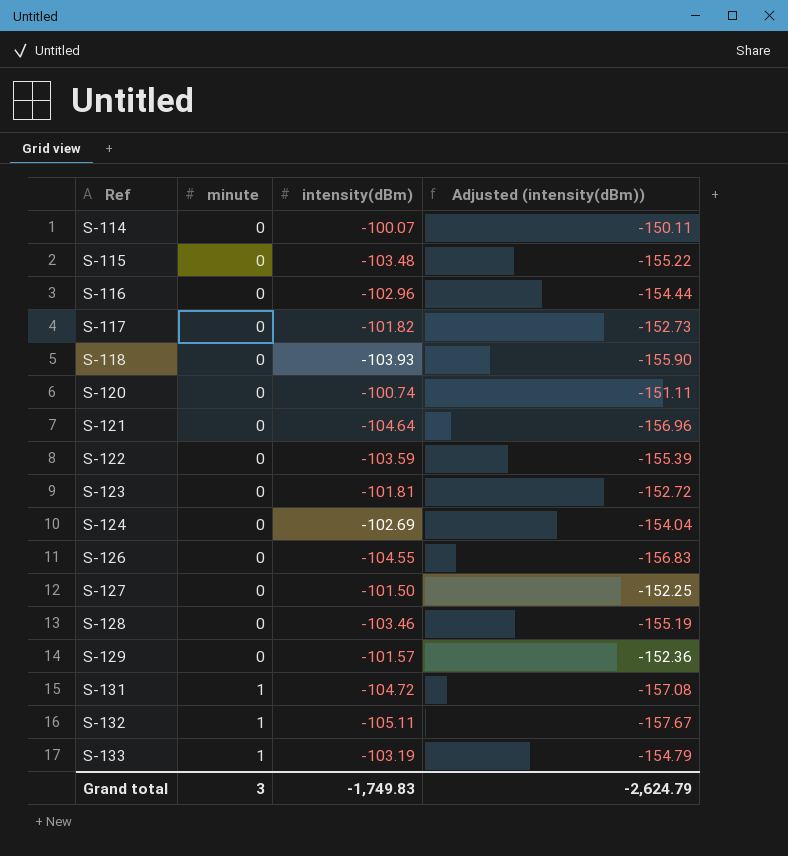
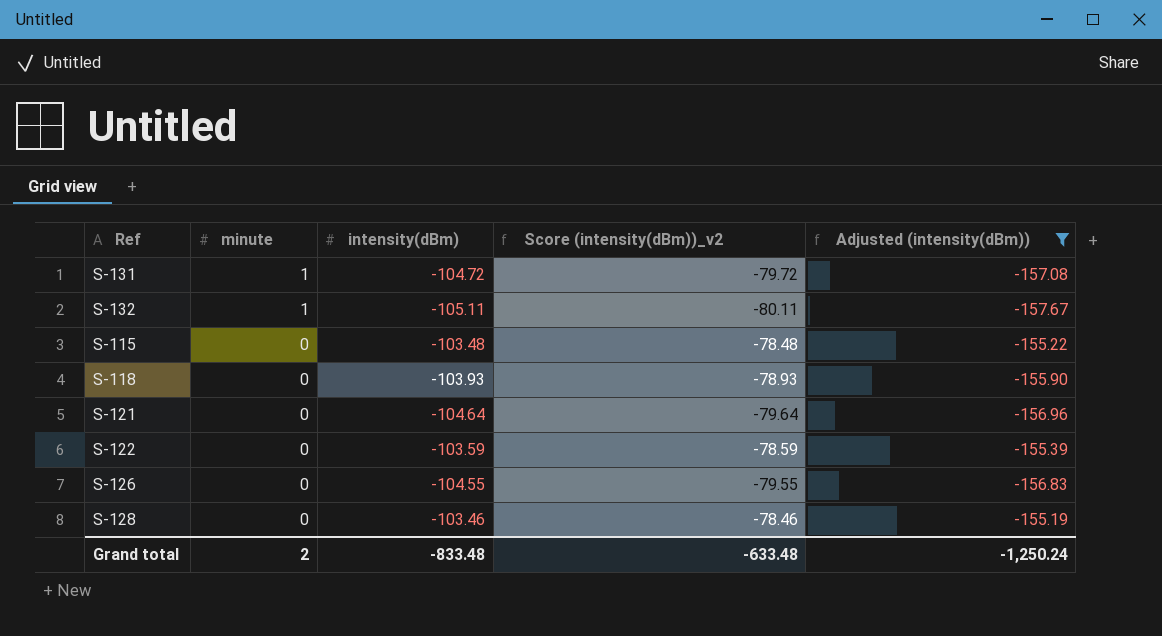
filter: none -> Adjusted (intensity(dBm)) <= -155.19
row order: Ref ascending -> minute descending
column Score (intensity(dBm))_v2 | formula: none -> [intensity(dBm)] + 25
Grand total | minute: 3 -> 2
Grand total | intensity(dBm): -1,749.83 -> -833.48
Grand total | Adjusted (intensity(dBm)): -2,624.79 -> -1,250.24

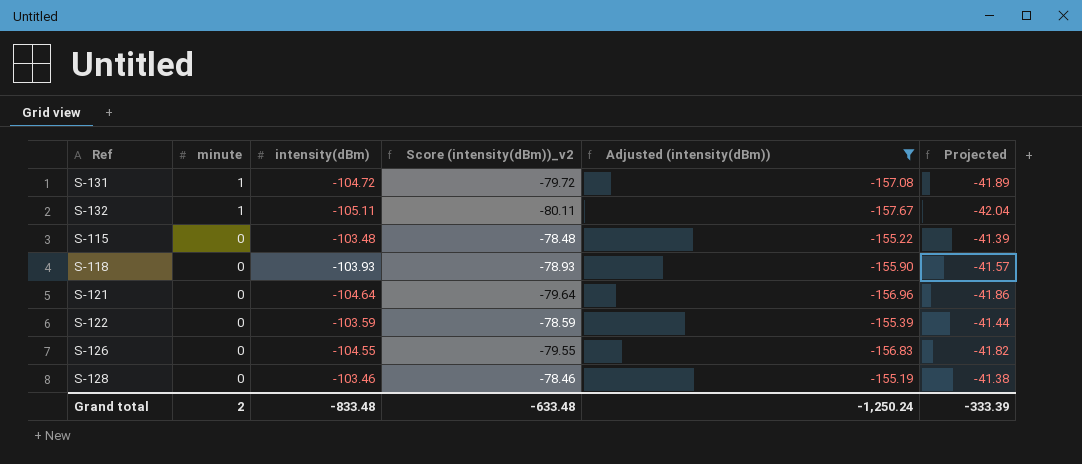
column Projected | formula: none -> [intensity(dBm)] * 0.4

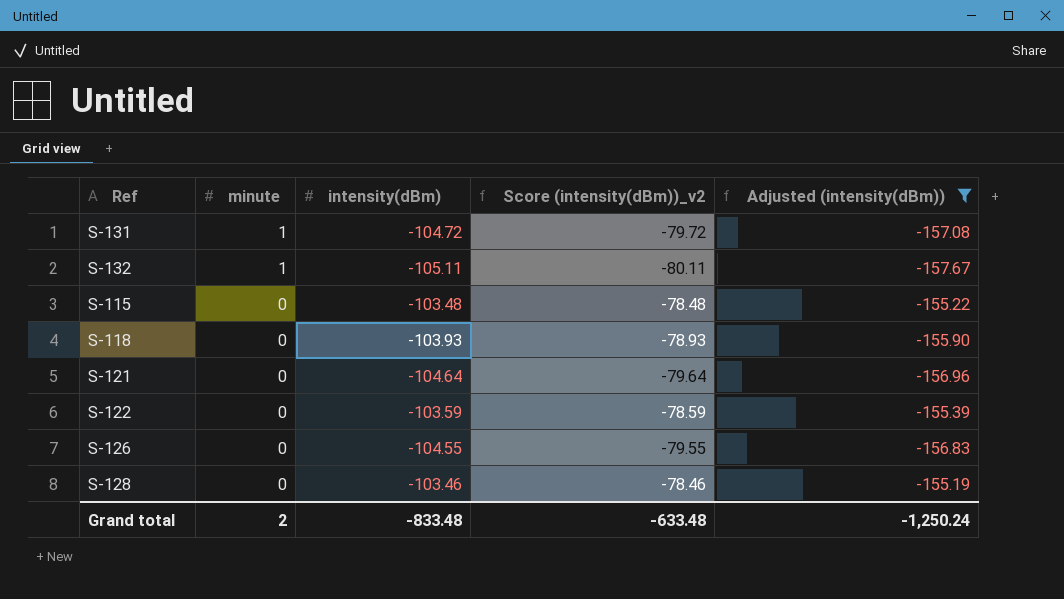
column Projected | formula: [intensity(dBm)] * 0.4 -> none

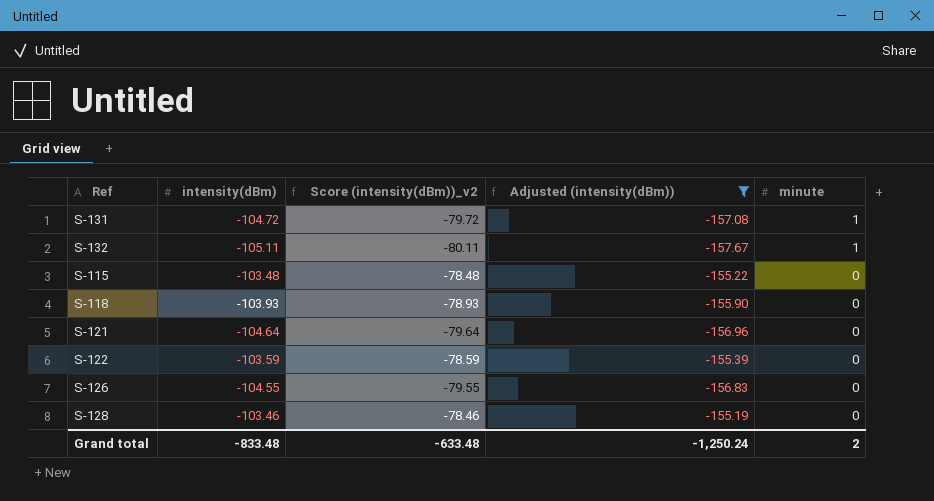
column minute | position: 2 -> 5

